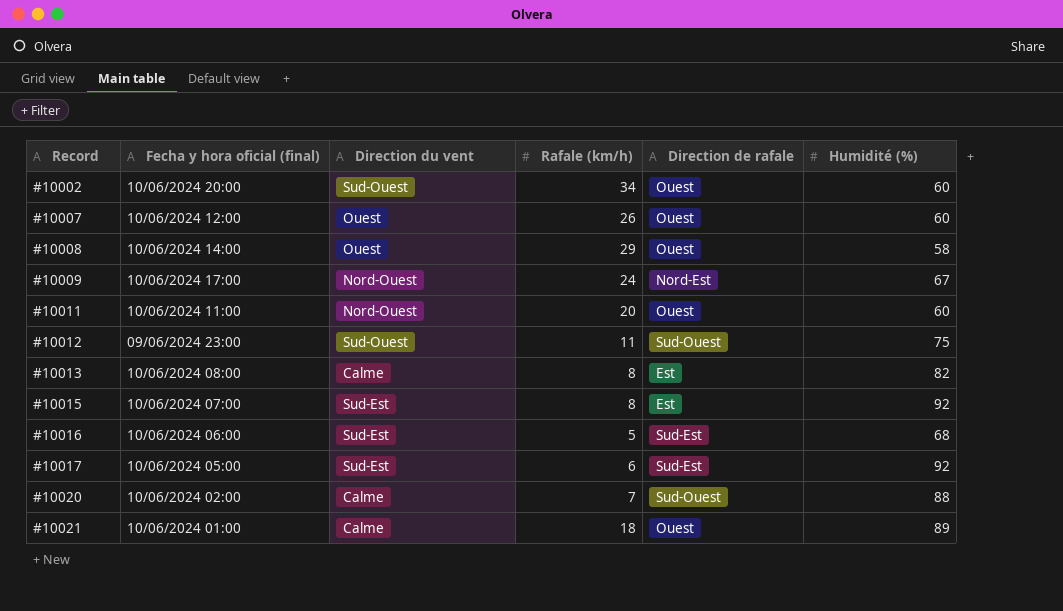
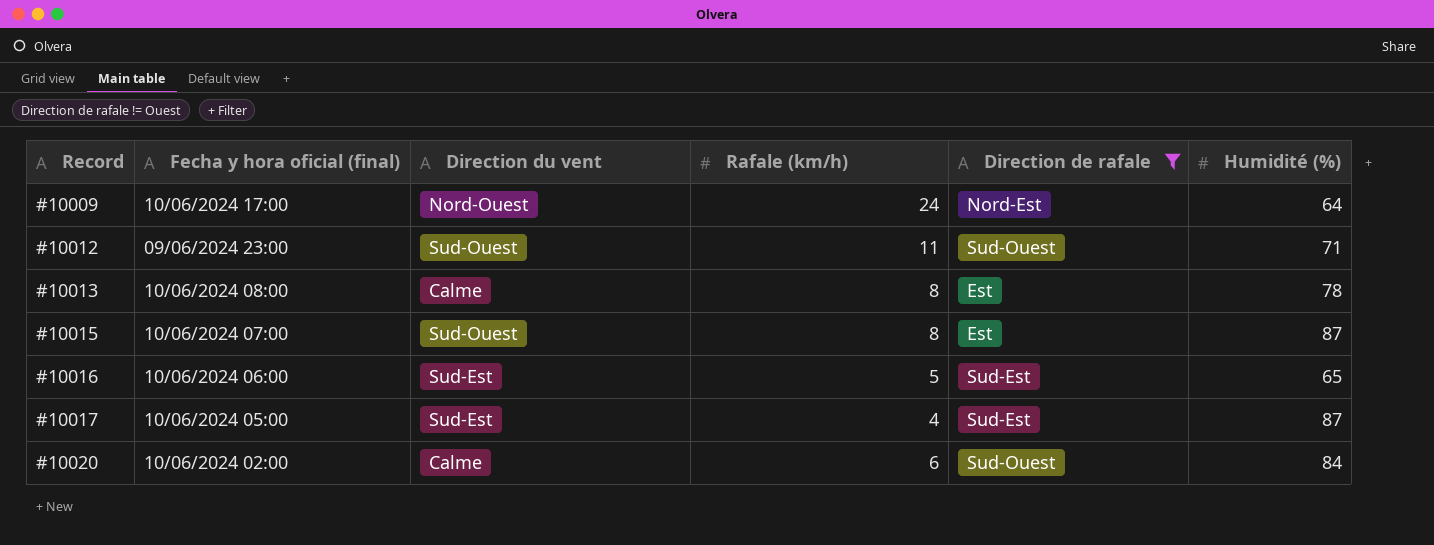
filter: none -> Direction de rafale != Ouest
#10009 | Humidité (%): 67 -> 64
#10012 | Humidité (%): 75 -> 71
#10013 | Humidité (%): 82 -> 78
#10015 | Direction du vent: Sud-Est -> Sud-Ouest
#10015 | Humidité (%): 92 -> 87
#10016 | Humidité (%): 68 -> 65
#10017 | Rafale (km/h): 6 -> 4
#10017 | Humidité (%): 92 -> 87
#10020 | Rafale (km/h): 7 -> 6
#10020 | Humidité (%): 88 -> 84

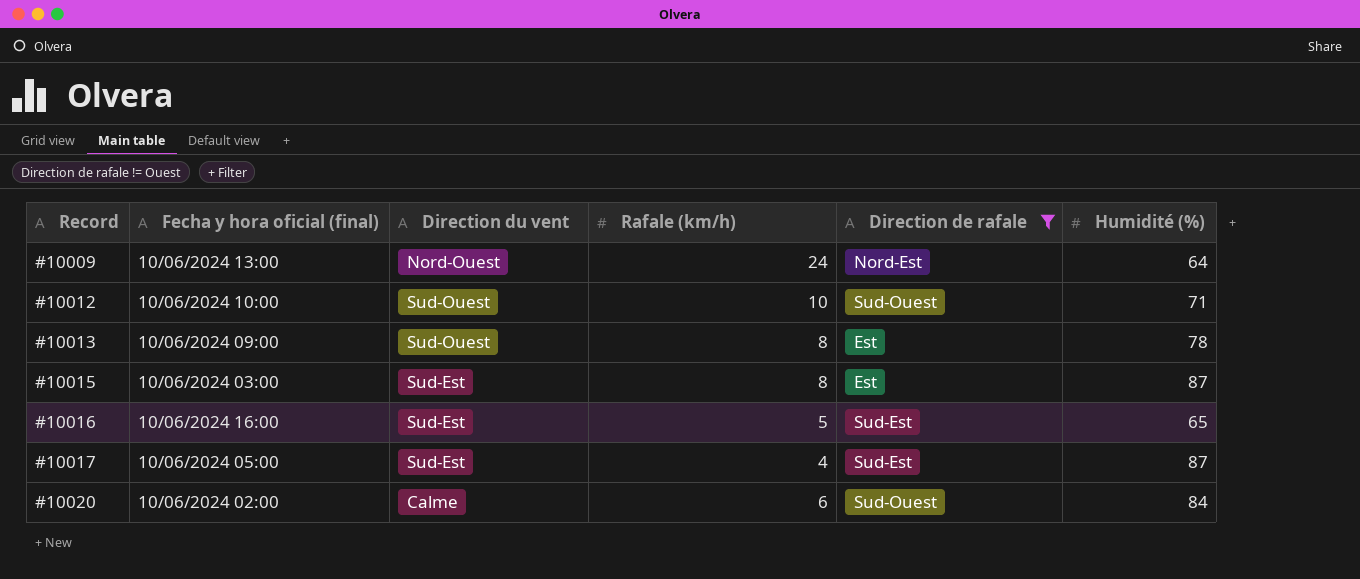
#10009 | Fecha y hora oficial (final): 10/06/2024 17:00 -> 10/06/2024 13:00
#10012 | Fecha y hora oficial (final): 09/06/2024 23:00 -> 10/06/2024 10:00
#10012 | Rafale (km/h): 11 -> 10
#10013 | Fecha y hora oficial (final): 10/06/2024 08:00 -> 10/06/2024 09:00
#10013 | Direction du vent: Calme -> Sud-Ouest
#10015 | Fecha y hora oficial (final): 10/06/2024 07:00 -> 10/06/2024 03:00
#10015 | Direction du vent: Sud-Ouest -> Sud-Est
#10016 | Fecha y hora oficial (final): 10/06/2024 06:00 -> 10/06/2024 16:00

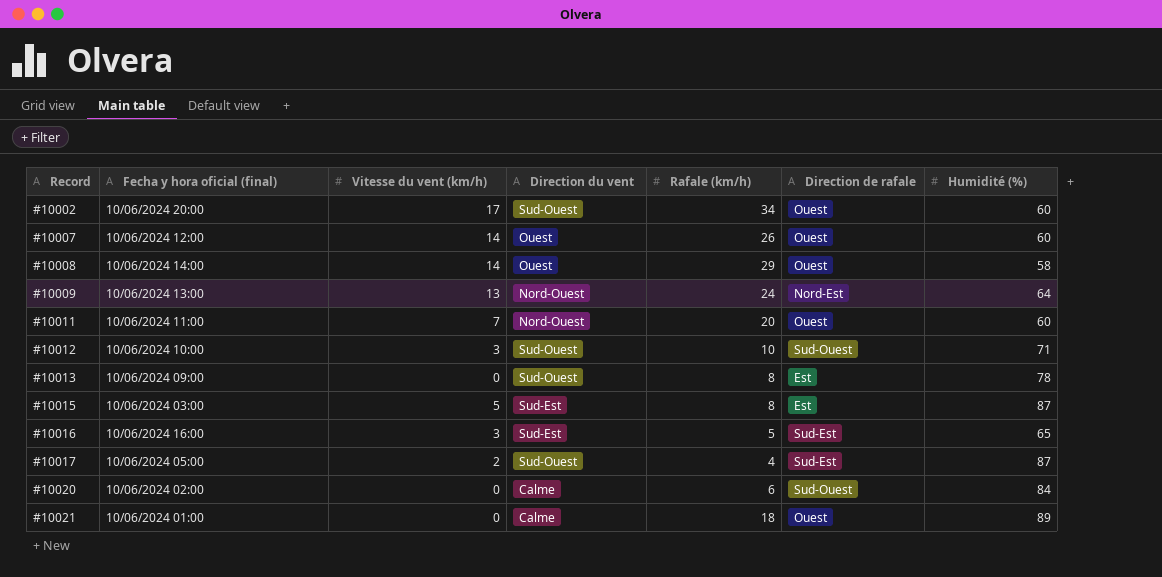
filter: Direction de rafale != Ouest -> none
column Vitesse du vent (km/h) | position: none -> 3
#10017 | Direction du vent: Sud-Est -> Sud-Ouest

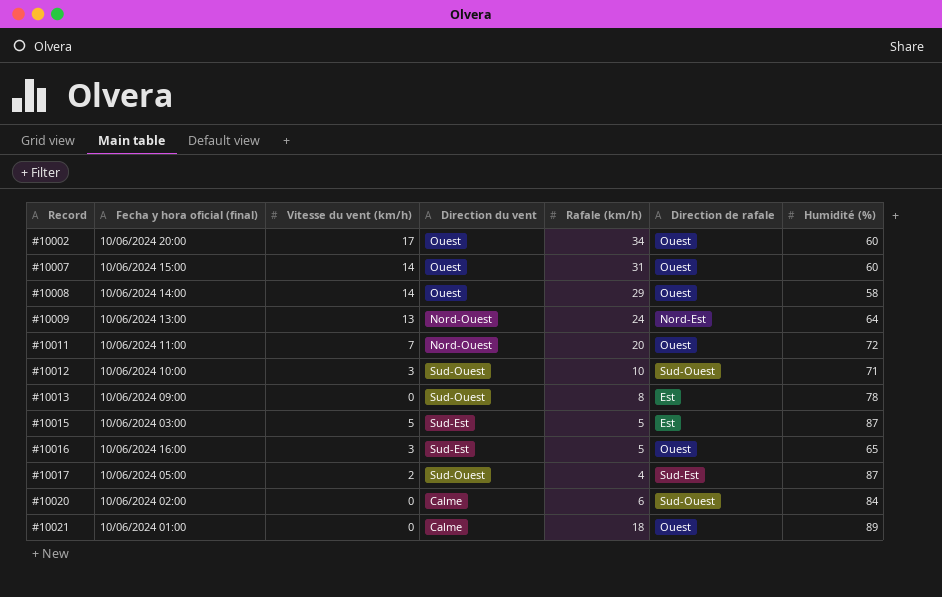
#10002 | Direction du vent: Sud-Ouest -> Ouest
#10007 | Fecha y hora oficial (final): 10/06/2024 12:00 -> 10/06/2024 15:00
#10007 | Rafale (km/h): 26 -> 31
#10011 | Humidité (%): 60 -> 72
#10015 | Rafale (km/h): 8 -> 5
#10016 | Direction de rafale: Sud-Est -> Ouest

